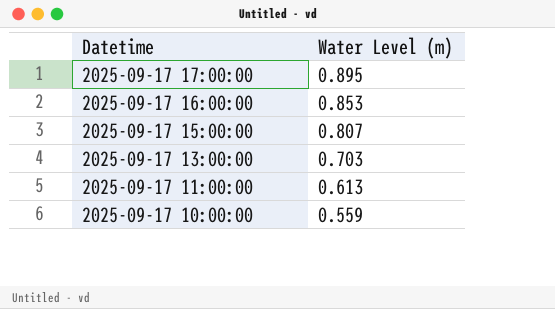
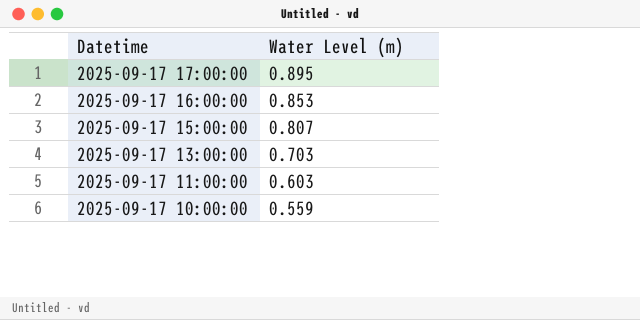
2025-09-17 11:00:00 | Water Level (m): 0.613 -> 0.603

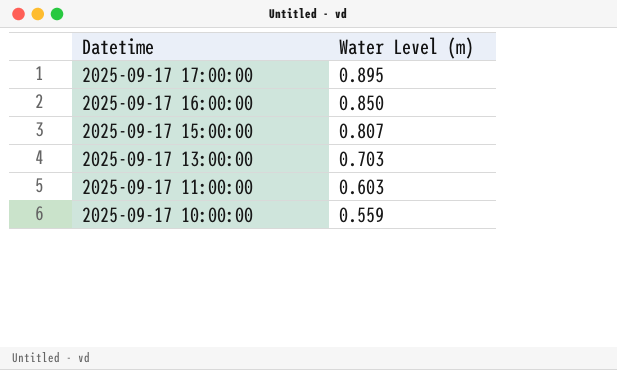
2025-09-17 16:00:00 | Water Level (m): 0.853 -> 0.850

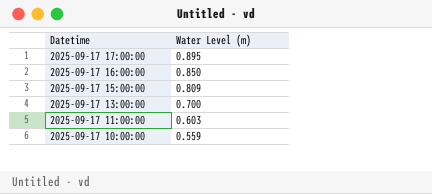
2025-09-17 15:00:00 | Water Level (m): 0.807 -> 0.809
2025-09-17 13:00:00 | Water Level (m): 0.703 -> 0.700

